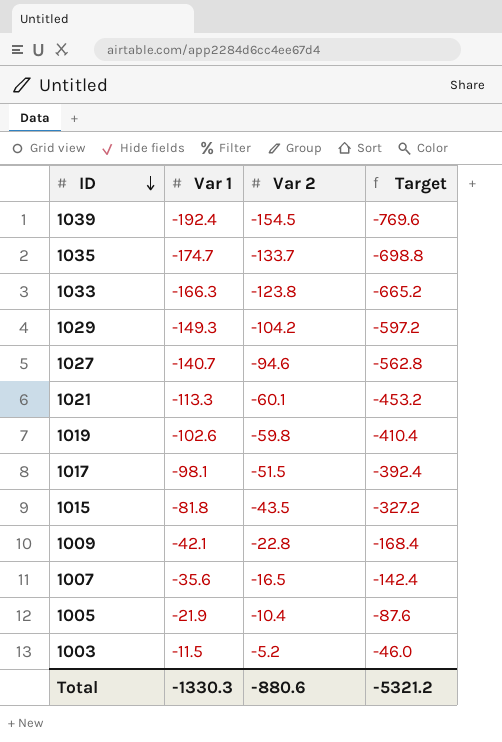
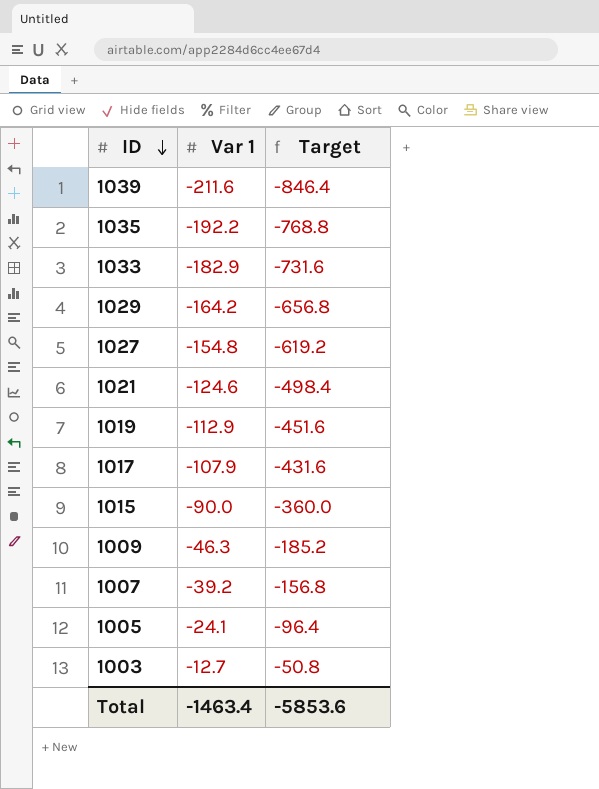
column Var 2 | position: 3 -> none
1039 | Var 1: -192.4 -> -211.6
1039 | Target: -769.6 -> -846.4
1035 | Var 1: -174.7 -> -192.2
1035 | Target: -698.8 -> -768.8
1033 | Var 1: -166.3 -> -182.9
1033 | Target: -665.2 -> -731.6
1029 | Var 1: -149.3 -> -164.2
1029 | Target: -597.2 -> -656.8
1027 | Var 1: -140.7 -> -154.8
1027 | Target: -562.8 -> -619.2
1021 | Var 1: -113.3 -> -124.6
1021 | Target: -453.2 -> -498.4
1019 | Var 1: -102.6 -> -112.9
1019 | Target: -410.4 -> -451.6
1017 | Var 1: -98.1 -> -107.9
1017 | Target: -392.4 -> -431.6
1015 | Var 1: -81.8 -> -90.0
1015 | Target: -327.2 -> -360.0
1009 | Var 1: -42.1 -> -46.3
1009 | Target: -168.4 -> -185.2
1007 | Var 1: -35.6 -> -39.2
1007 | Target: -142.4 -> -156.8
1005 | Var 1: -21.9 -> -24.1
1005 | Target: -87.6 -> -96.4
1003 | Var 1: -11.5 -> -12.7
1003 | Target: -46.0 -> -50.8
Total | Var 1: -1330.3 -> -1463.4
Total | Target: -5321.2 -> -5853.6

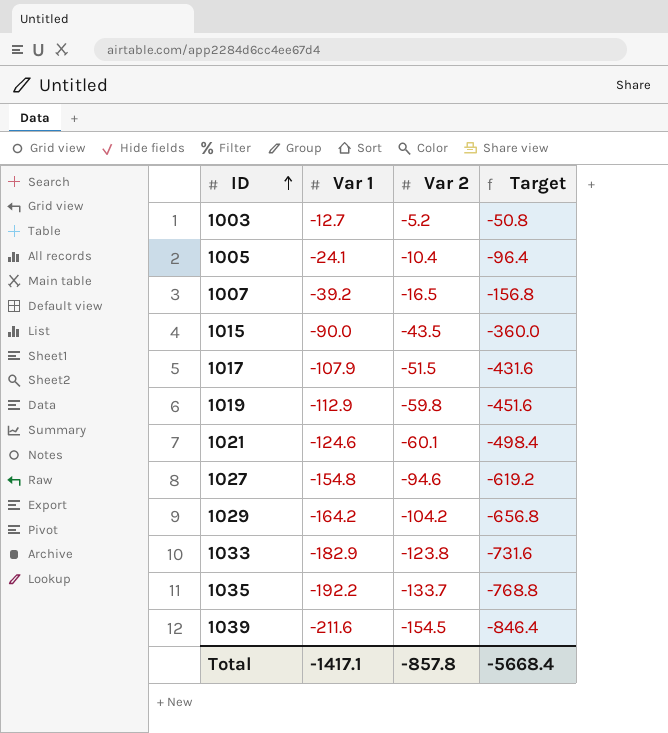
row order: ID descending -> ID ascending
column Var 2 | position: none -> 3
row 1009: -46.3 | -185.2 -> none
Total | Var 1: -1463.4 -> -1417.1
Total | Target: -5853.6 -> -5668.4

